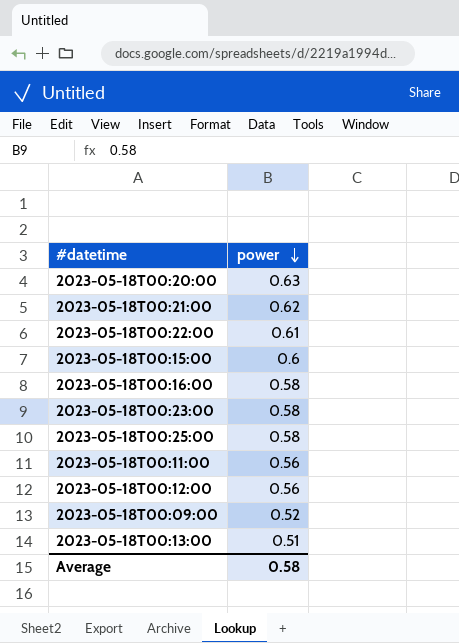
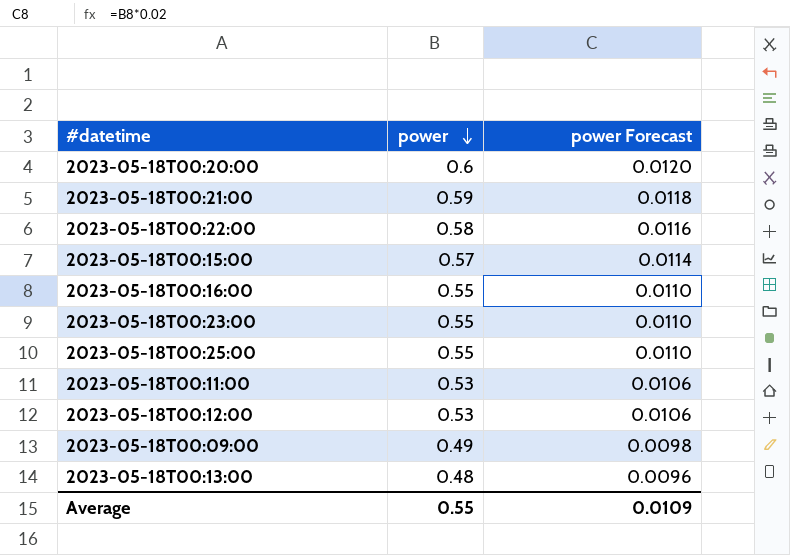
column power Forecast | formula: none -> [power] * 0.02
2023-05-18T00:20:00 | power: 0.63 -> 0.6
2023-05-18T00:21:00 | power: 0.62 -> 0.59
2023-05-18T00:22:00 | power: 0.61 -> 0.58
2023-05-18T00:15:00 | power: 0.6 -> 0.57
2023-05-18T00:16:00 | power: 0.58 -> 0.55
2023-05-18T00:23:00 | power: 0.58 -> 0.55
2023-05-18T00:25:00 | power: 0.58 -> 0.55
2023-05-18T00:11:00 | power: 0.56 -> 0.53
2023-05-18T00:12:00 | power: 0.56 -> 0.53
2023-05-18T00:09:00 | power: 0.52 -> 0.49
2023-05-18T00:13:00 | power: 0.51 -> 0.48
Average | power: 0.58 -> 0.55

